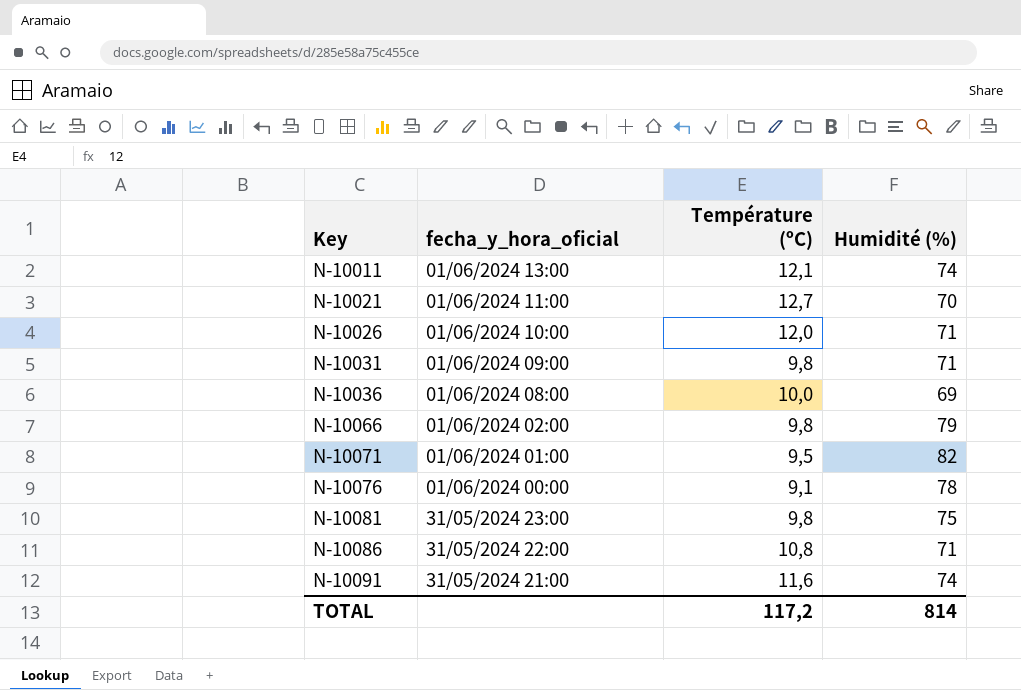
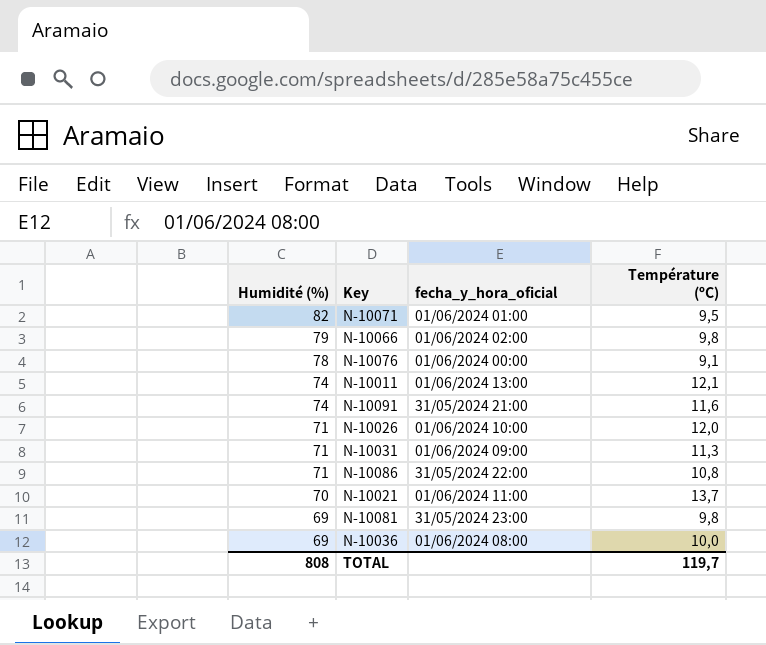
row order: Key ascending -> Humidité (%) descending
column Humidité (%) | position: 4 -> 1
N-10031 | Température (ºC): 9,8 -> 11,3
N-10021 | Température (ºC): 12,7 -> 13,7
N-10081 | Humidité (%): 75 -> 69
TOTAL | Humidité (%): 814 -> 808
TOTAL | Température (ºC): 117,2 -> 119,7

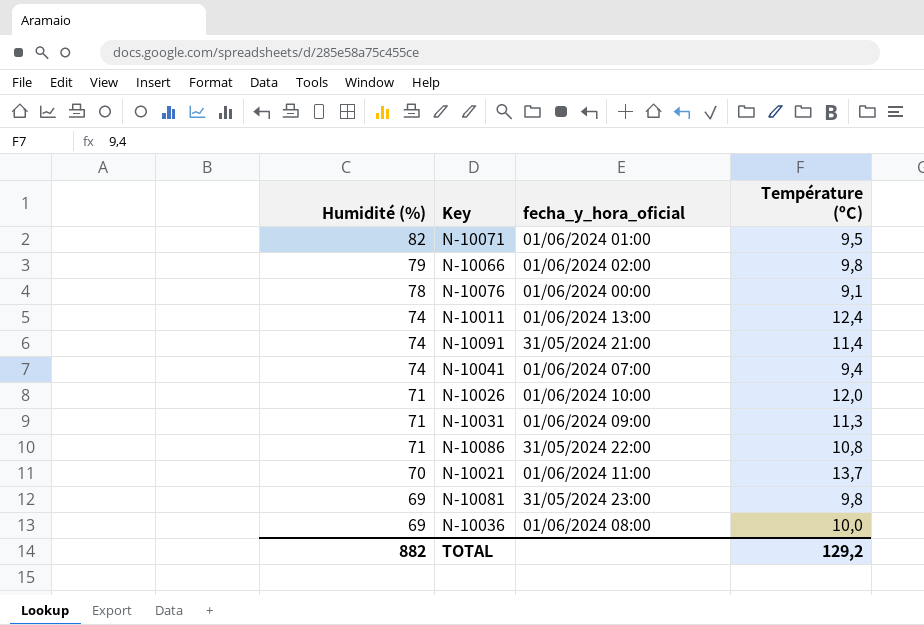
N-10011 | Température (ºC): 12,1 -> 12,4
N-10091 | Température (ºC): 11,6 -> 11,4
row N-10041: none -> 74 | 01/06/2024 07:00 | 9,4
TOTAL | Humidité (%): 808 -> 882
TOTAL | Température (ºC): 119,7 -> 129,2

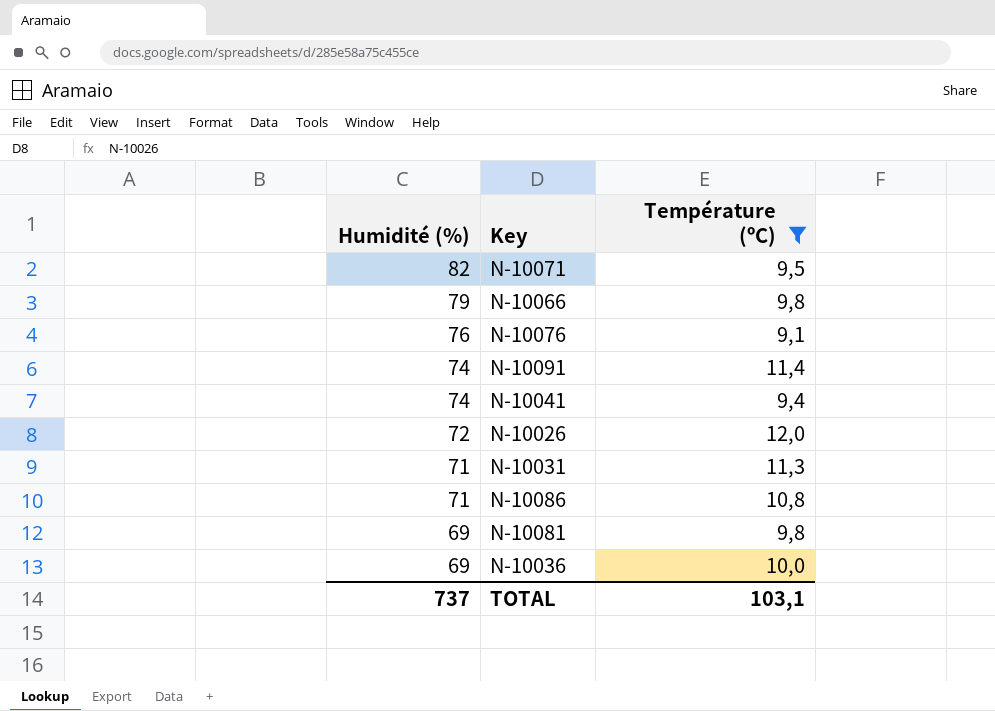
filter: none -> Température (ºC) <= 12,0
column fecha_y_hora_oficial | position: 3 -> none
N-10076 | Humidité (%): 78 -> 76
N-10026 | Humidité (%): 71 -> 72
TOTAL | Humidité (%): 882 -> 737
TOTAL | Température (ºC): 129,2 -> 103,1

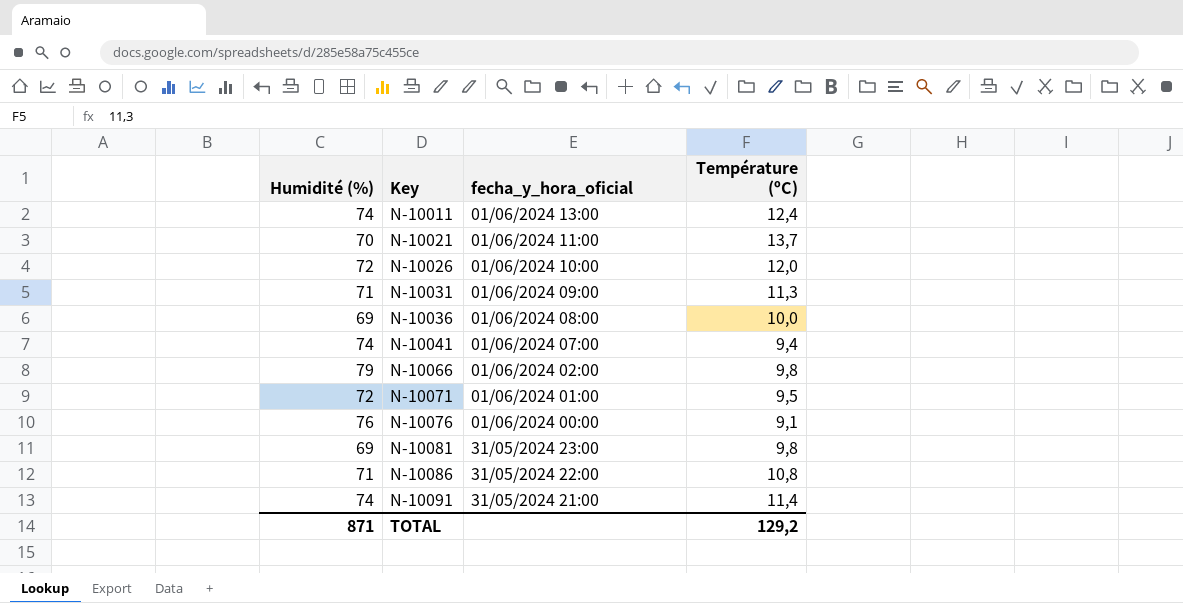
filter: Température (ºC) <= 12,0 -> none
row order: Humidité (%) descending -> Key ascending
column fecha_y_hora_oficial | position: none -> 3
N-10071 | Humidité (%): 82 -> 72
TOTAL | Humidité (%): 737 -> 871
TOTAL | Température (ºC): 103,1 -> 129,2

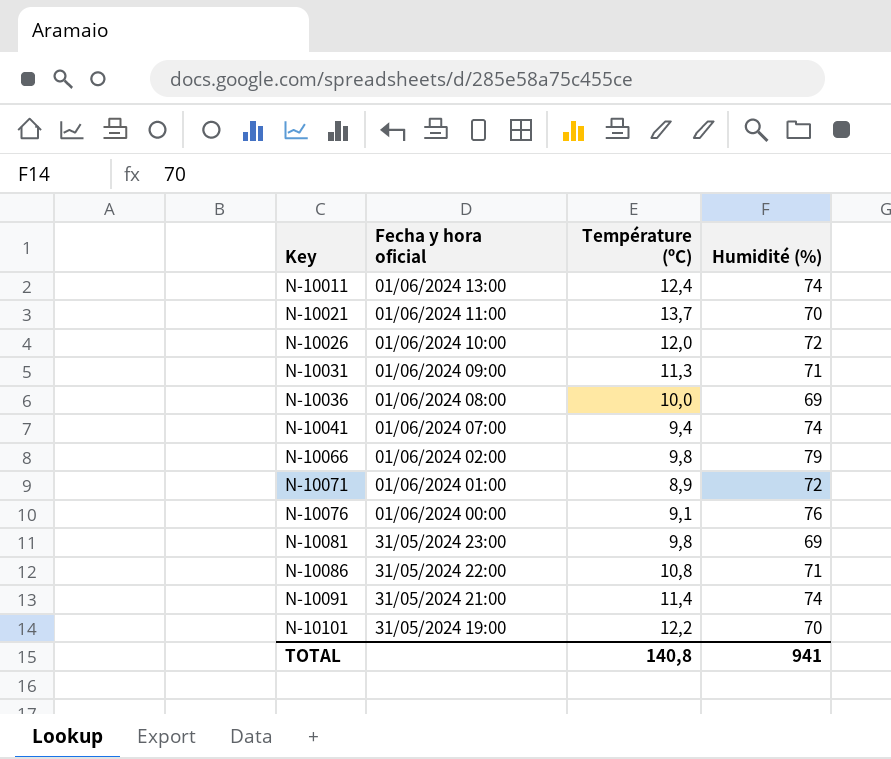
column name: fecha_y_hora_oficial -> Fecha y hora oficial
column Humidité (%) | position: 1 -> 4
N-10071 | Température (ºC): 9,5 -> 8,9
row N-10101: none -> 31/05/2024 19:00 | 12,2 | 70
TOTAL | Température (ºC): 129,2 -> 140,8
TOTAL | Humidité (%): 871 -> 941

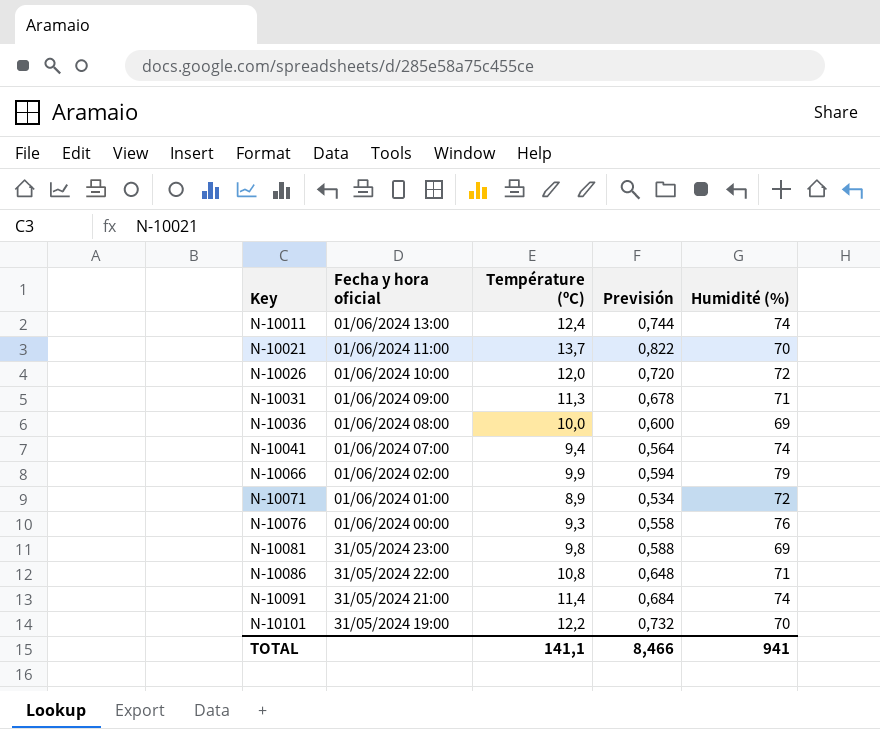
column Previsión | formula: none -> [Température (ºC)] * 0,06
N-10066 | Température (ºC): 9,8 -> 9,9
N-10076 | Température (ºC): 9,1 -> 9,3
TOTAL | Température (ºC): 140,8 -> 141,1

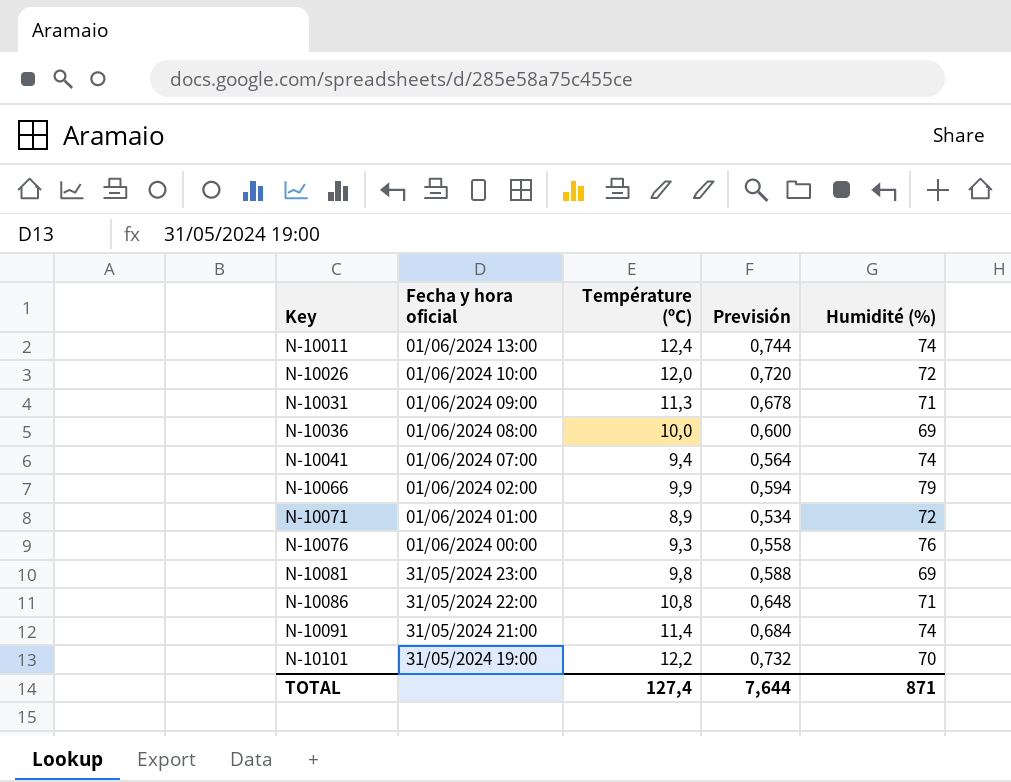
row N-10021: 01/06/2024 11:00 | 13,7 | 0,822 | 70 -> none
TOTAL | Température (ºC): 141,1 -> 127,4
TOTAL | Previsión: 8,466 -> 7,644
TOTAL | Humidité (%): 941 -> 871

